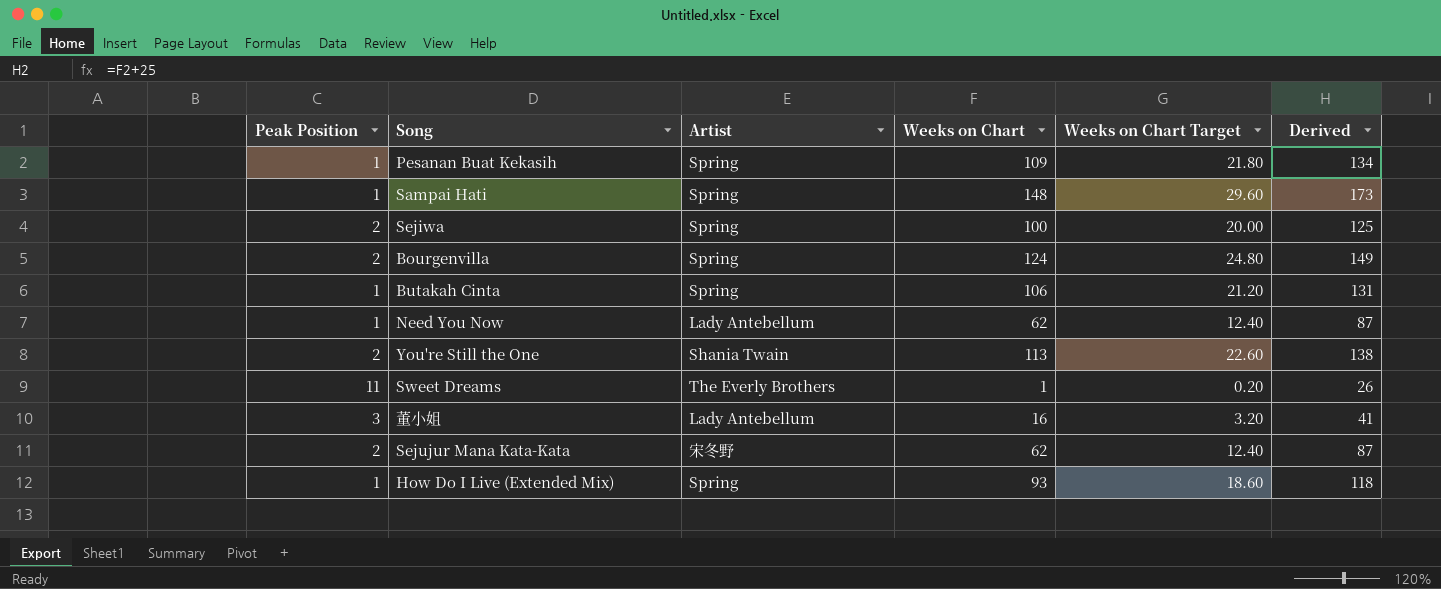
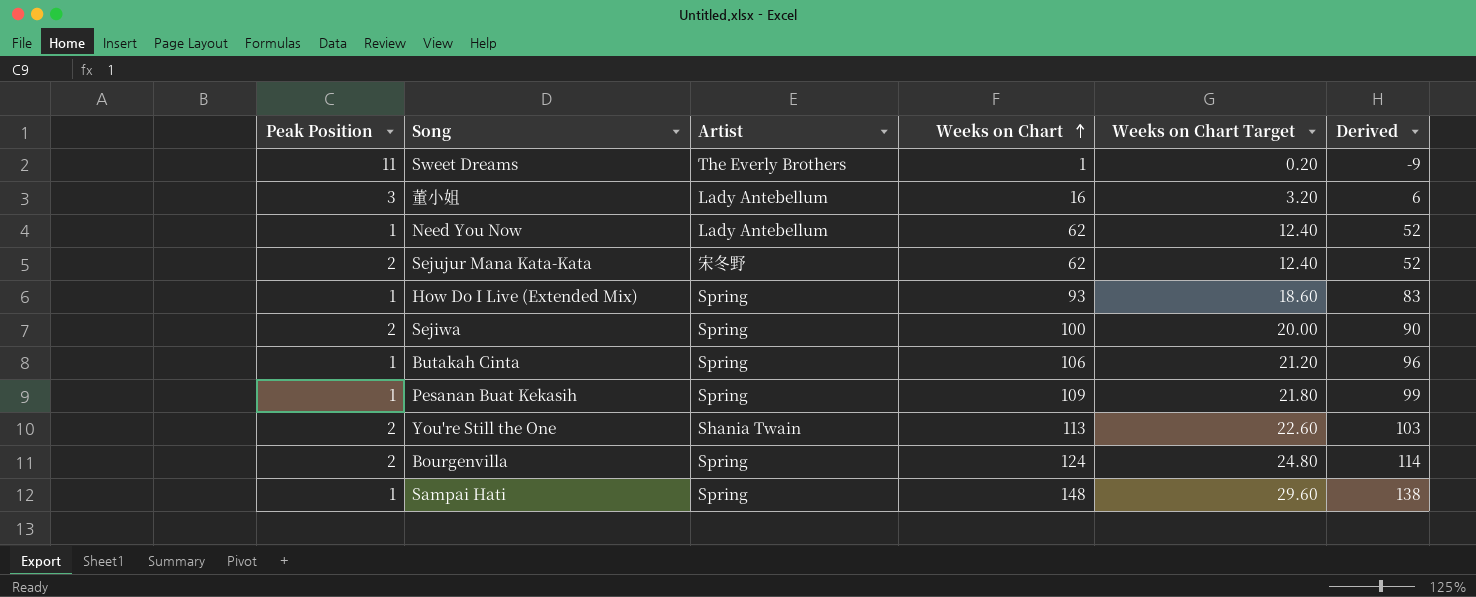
row order: none -> Weeks on Chart ascending
column Derived | formula: [Weeks on Chart] + 25 -> [Weeks on Chart] - 10

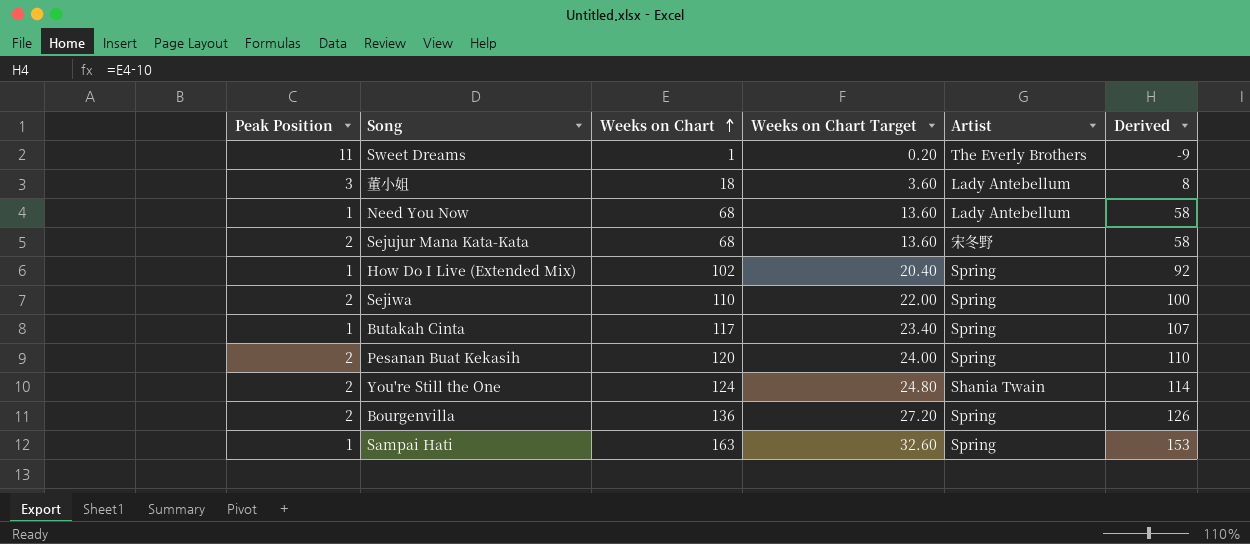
column Artist | position: 3 -> 5
董小姐 | Weeks on Chart: 16 -> 18
董小姐 | Weeks on Chart Target: 3.20 -> 3.60
董小姐 | Derived: 6 -> 8
Need You Now | Weeks on Chart: 62 -> 68
Need You Now | Weeks on Chart Target: 12.40 -> 13.60
Need You Now | Derived: 52 -> 58
Sejujur Mana Kata-Kata | Weeks on Chart: 62 -> 68
Sejujur Mana Kata-Kata | Weeks on Chart Target: 12.40 -> 13.60
Sejujur Mana Kata-Kata | Derived: 52 -> 58
How Do I Live (Extended Mix) | Weeks on Chart: 93 -> 102
How Do I Live (Extended Mix) | Weeks on Chart Target: 18.60 -> 20.40
How Do I Live (Extended Mix) | Derived: 83 -> 92
Sejiwa | Weeks on Chart: 100 -> 110
Sejiwa | Weeks on Chart Target: 20.00 -> 22.00
Sejiwa | Derived: 90 -> 100
Butakah Cinta | Weeks on Chart: 106 -> 117
Butakah Cinta | Weeks on Chart Target: 21.20 -> 23.40
Butakah Cinta | Derived: 96 -> 107
Pesanan Buat Kekasih | Peak Position: 1 -> 2
Pesanan Buat Kekasih | Weeks on Chart: 109 -> 120
Pesanan Buat Kekasih | Weeks on Chart Target: 21.80 -> 24.00
Pesanan Buat Kekasih | Derived: 99 -> 110
You're Still the One | Weeks on Chart: 113 -> 124
You're Still the One | Weeks on Chart Target: 22.60 -> 24.80
You're Still the One | Derived: 103 -> 114
Bourgenvilla | Weeks on Chart: 124 -> 136
Bourgenvilla | Weeks on Chart Target: 24.80 -> 27.20
Bourgenvilla | Derived: 114 -> 126
Sampai Hati | Weeks on Chart: 148 -> 163
Sampai Hati | Weeks on Chart Target: 29.60 -> 32.60
Sampai Hati | Derived: 138 -> 153

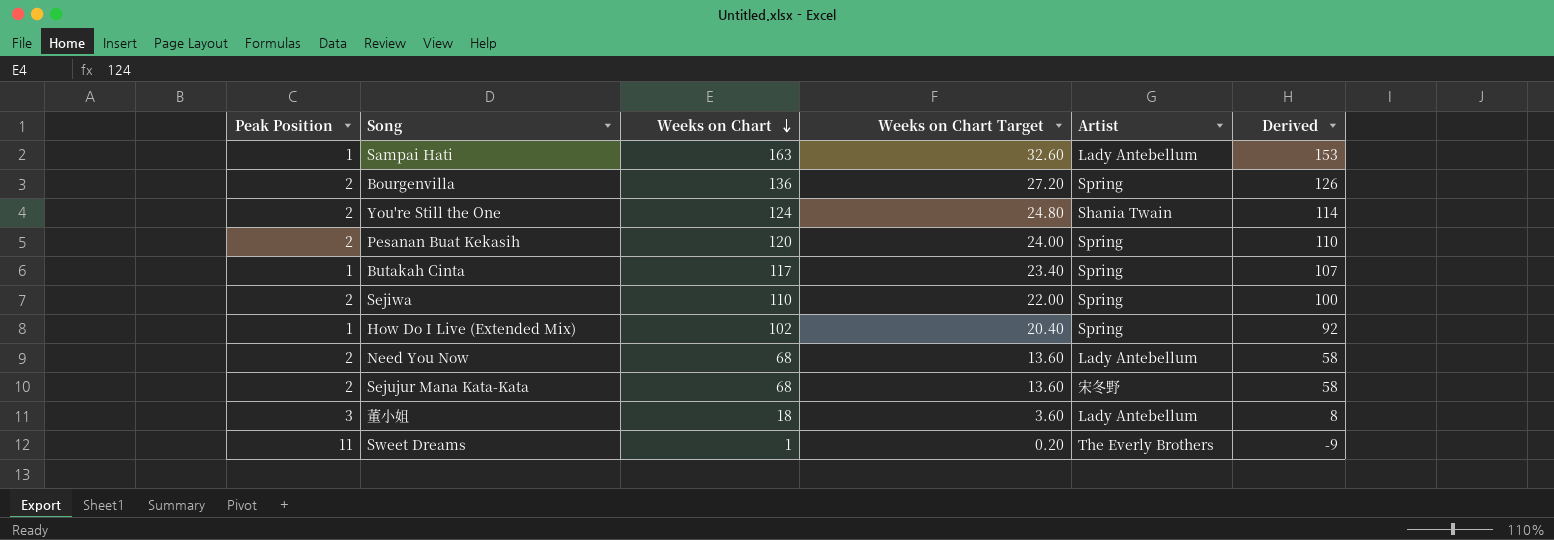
row order: Weeks on Chart ascending -> Weeks on Chart descending
Sampai Hati | Artist: Spring -> Lady Antebellum
Need You Now | Peak Position: 1 -> 2

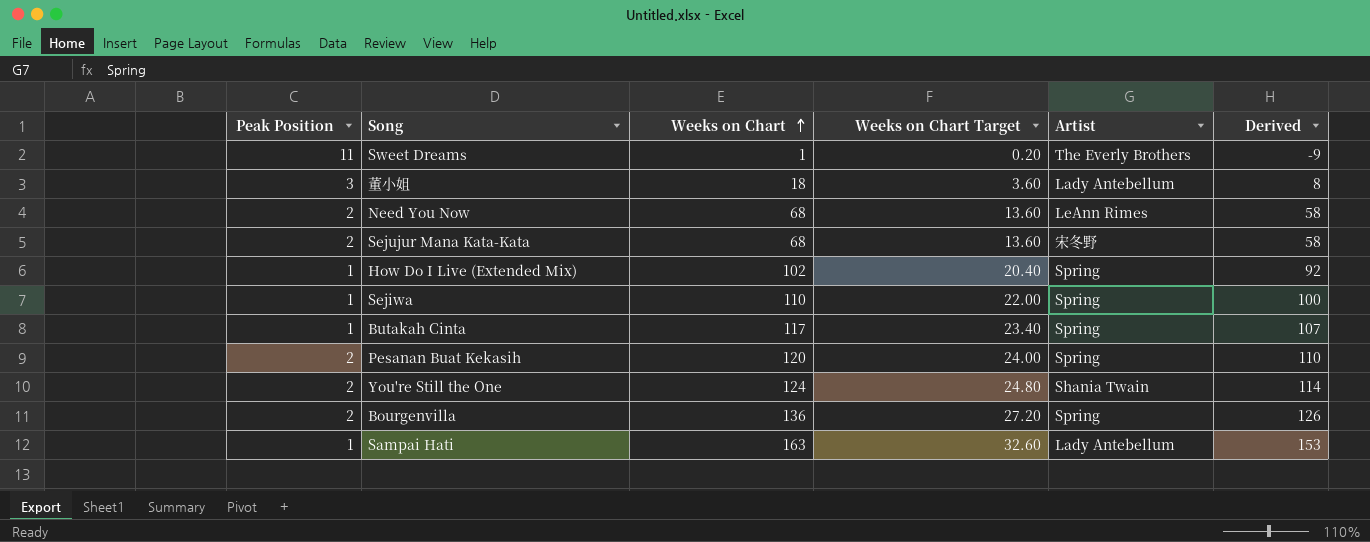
row order: Weeks on Chart descending -> Weeks on Chart ascending
Need You Now | Artist: Lady Antebellum -> LeAnn Rimes
Sejiwa | Peak Position: 2 -> 1

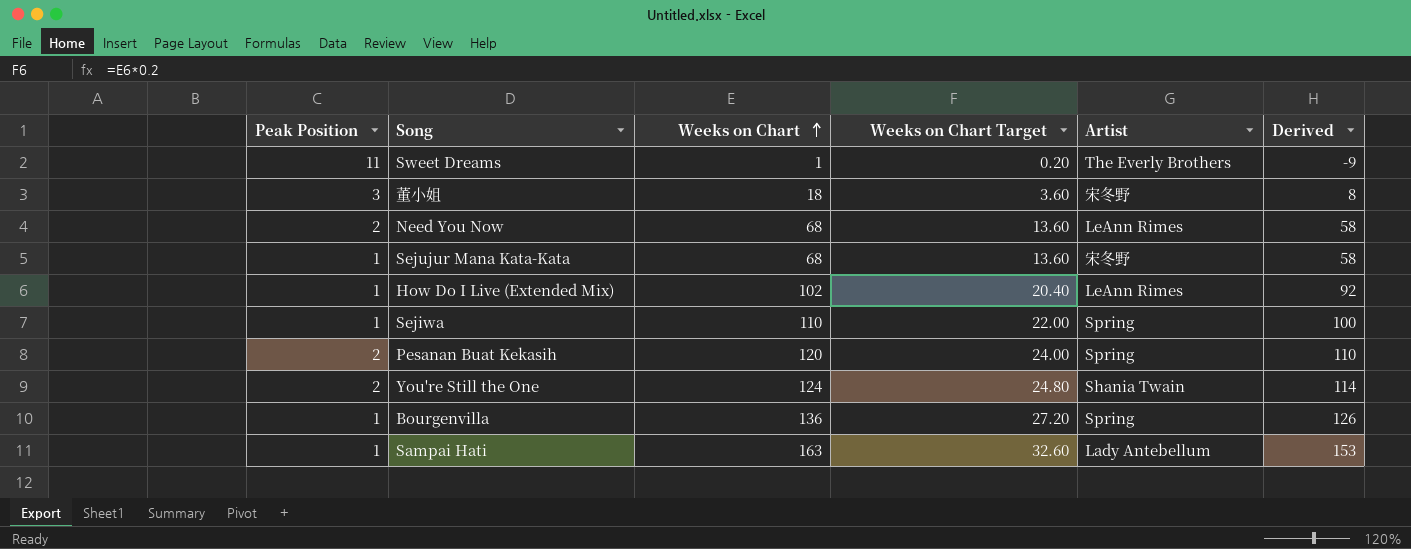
row Butakah Cinta: 1 | 117 | 23.40 | Spring | 107 -> none
董小姐 | Artist: Lady Antebellum -> 宋冬野
Sejujur Mana Kata-Kata | Peak Position: 2 -> 1
How Do I Live (Extended Mix) | Artist: Spring -> LeAnn Rimes
Bourgenvilla | Peak Position: 2 -> 1

